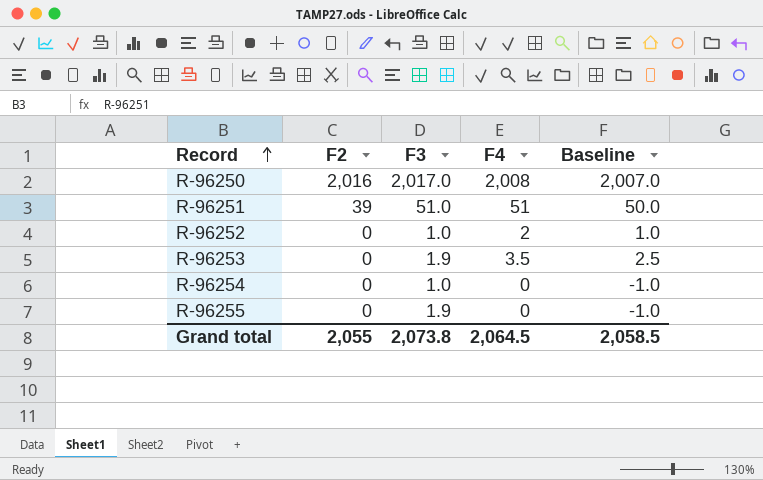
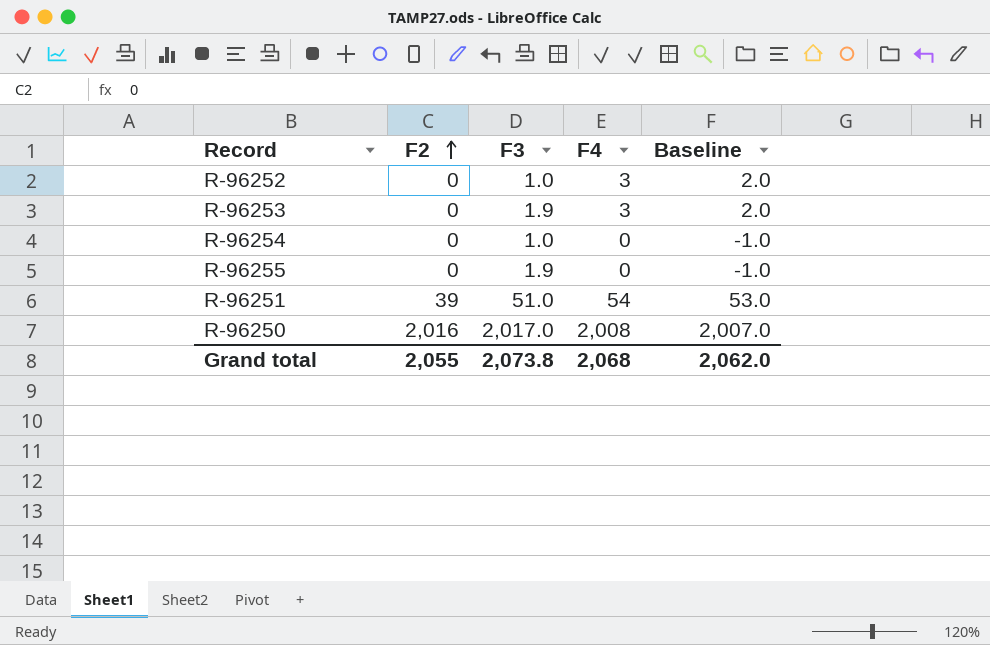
row order: Record ascending -> F2 ascending
R-96252 | F4: 2 -> 3
R-96252 | Baseline: 1.0 -> 2.0
R-96253 | F4: 3.5 -> 3
R-96253 | Baseline: 2.5 -> 2.0
R-96251 | F4: 51 -> 54
R-96251 | Baseline: 50.0 -> 53.0
Grand total | F4: 2,064.5 -> 2,068
Grand total | Baseline: 2,058.5 -> 2,062.0

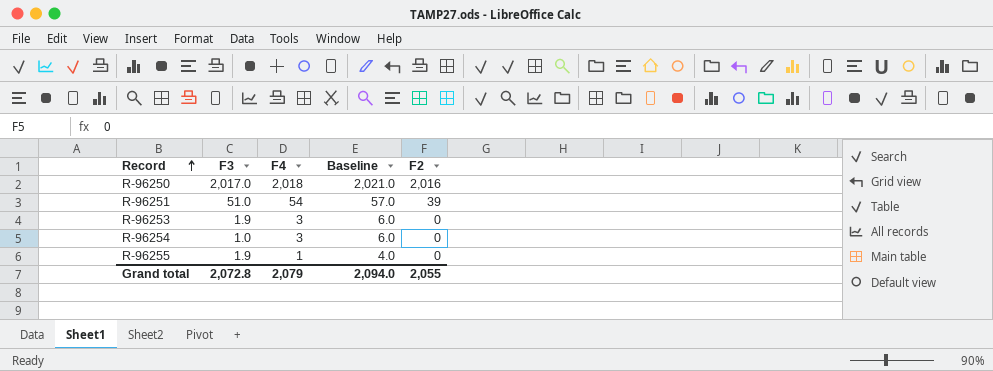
row order: F2 ascending -> Record ascending
column Baseline | formula: [F4] - 1 -> [F4] + 3
column F2 | position: 2 -> 5
row R-96252: 0 | 1.0 | 3 | 2.0 -> none
R-96250 | F4: 2,008 -> 2,018
R-96254 | F4: 0 -> 3
R-96255 | F4: 0 -> 1
Grand total | F3: 2,073.8 -> 2,072.8
Grand total | F4: 2,068 -> 2,079
Grand total | Baseline: 2,062.0 -> 2,094.0

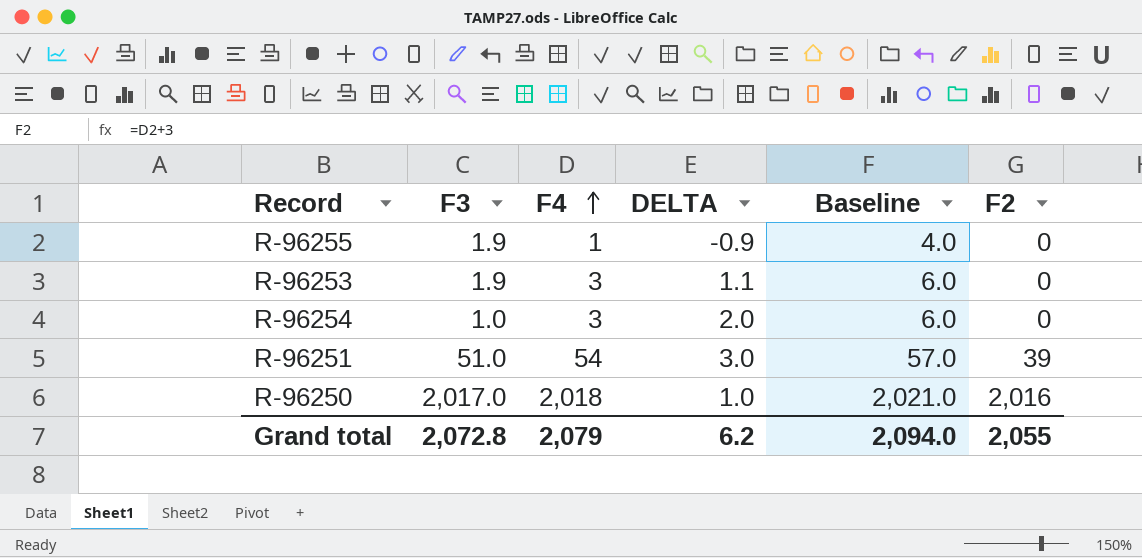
row order: Record ascending -> F4 ascending
column DELTA | formula: none -> [F4] - [F3]

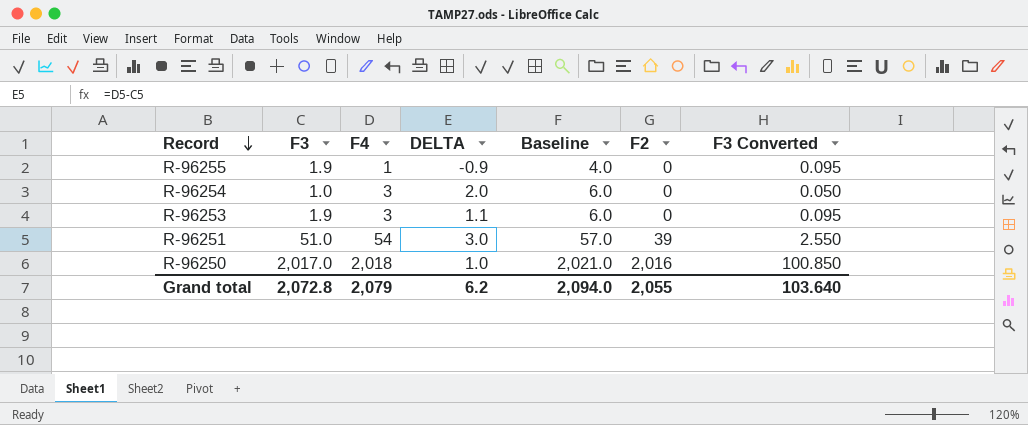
row order: F4 ascending -> Record descending
column F3 Converted | formula: none -> [F3] * 0.05

